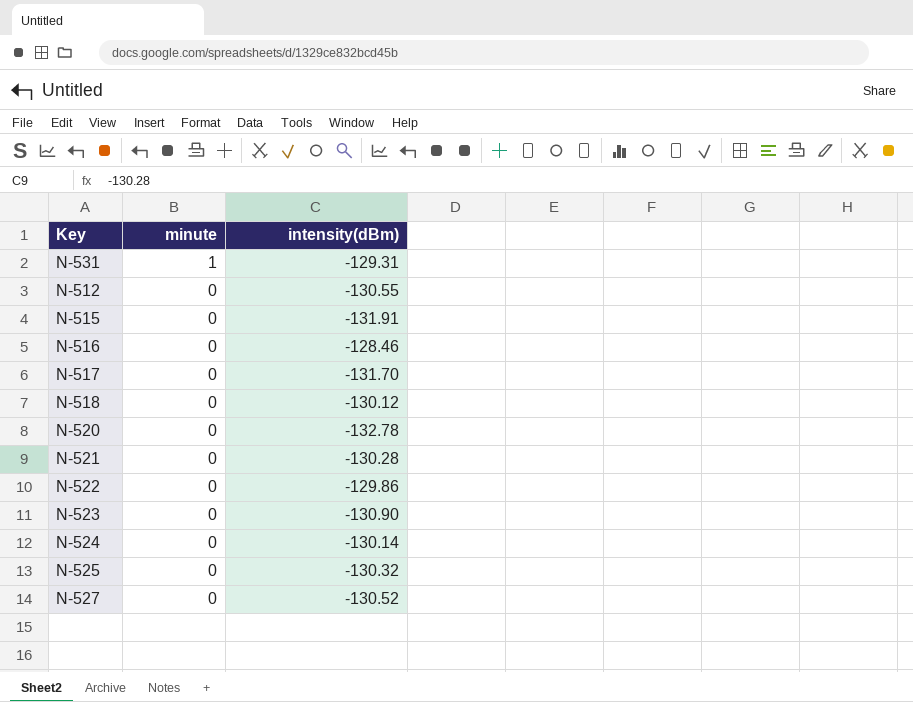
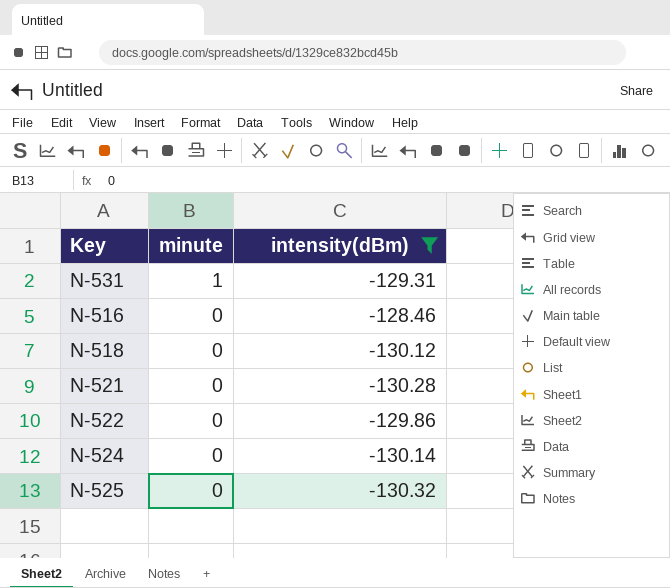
filter: none -> intensity(dBm) >= -130.32

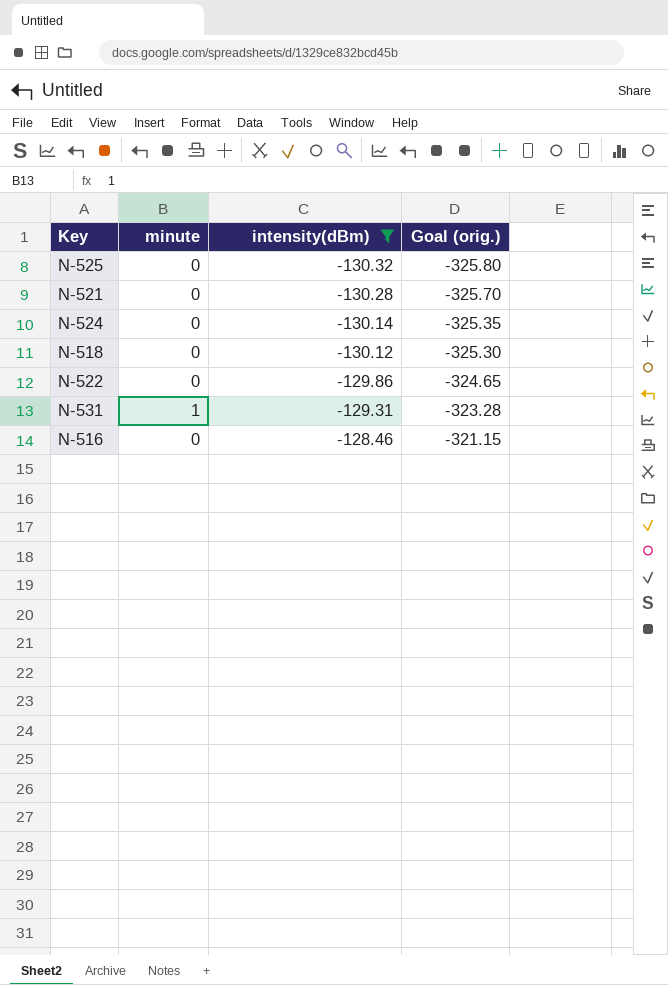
row order: minute descending -> intensity(dBm) ascending
column Goal (orig.) | formula: none -> [intensity(dBm)] * 2.5

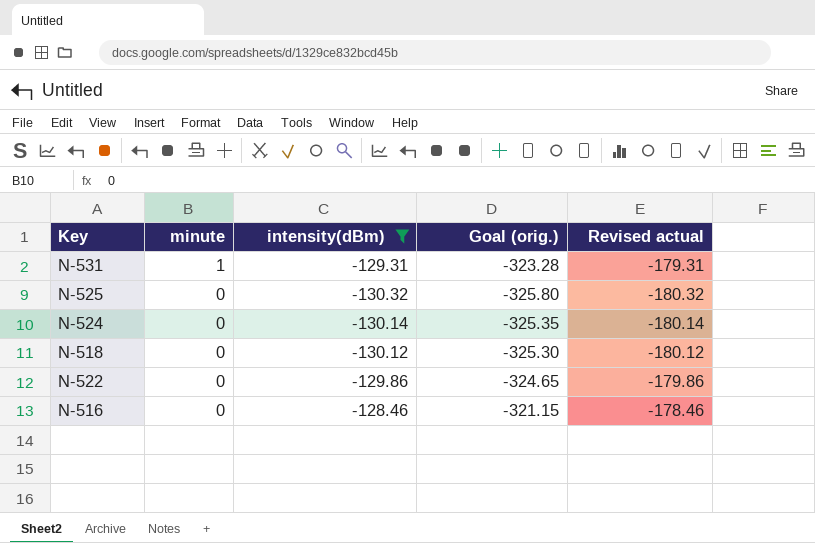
row order: intensity(dBm) ascending -> minute descending
column Revised actual | formula: none -> [intensity(dBm)] - 50
row N-521: 0 | -130.28 | -325.70 -> none

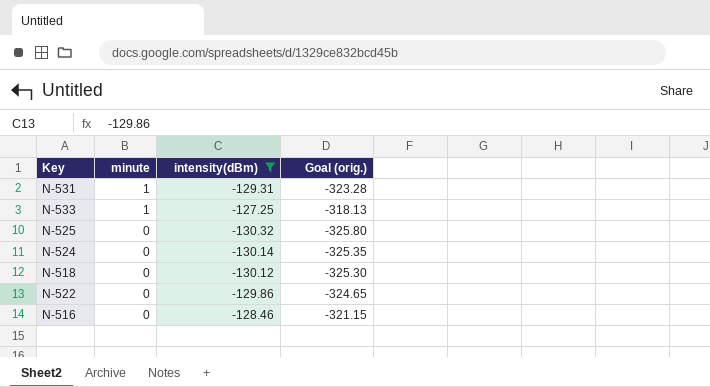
column Revised actual | formula: [intensity(dBm)] - 50 -> none
row N-533: none -> 1 | -127.25 | -318.13

